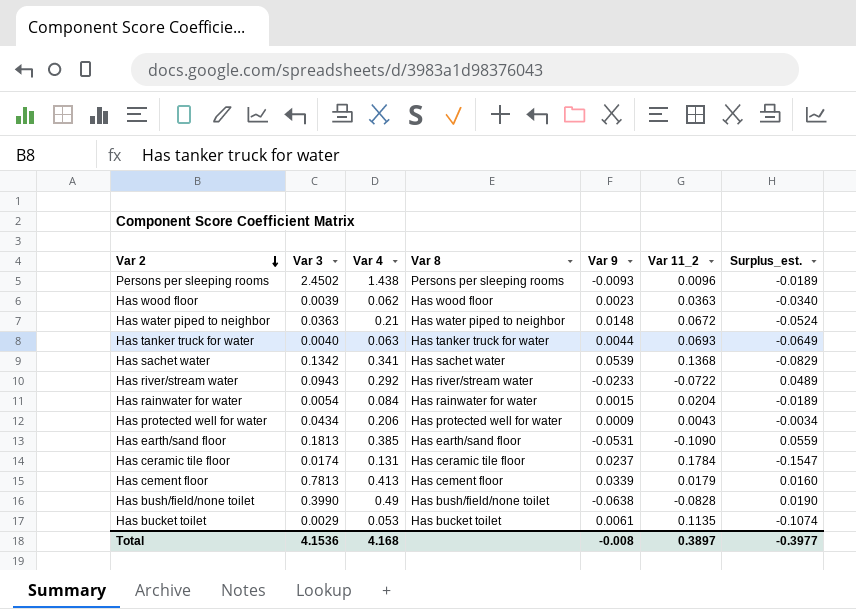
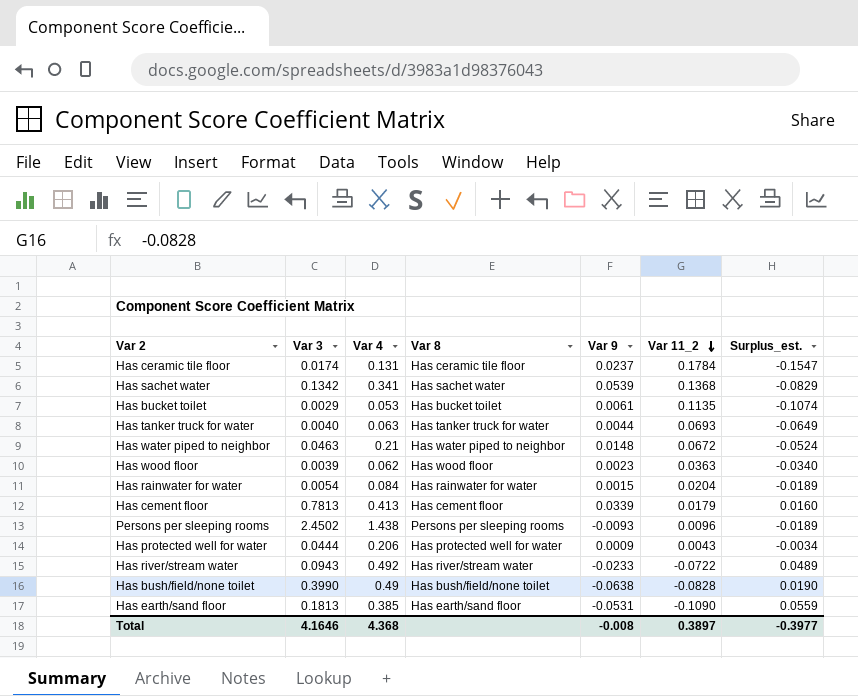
row order: Var 2 descending -> Var 11_2 descending
Has water piped to neighbor | Var 3: 0.0363 -> 0.0463
Has protected well for water | Var 3: 0.0434 -> 0.0444
Has river/stream water | Var 4: 0.292 -> 0.492
Total | Var 3: 4.1536 -> 4.1646
Total | Var 4: 4.168 -> 4.368

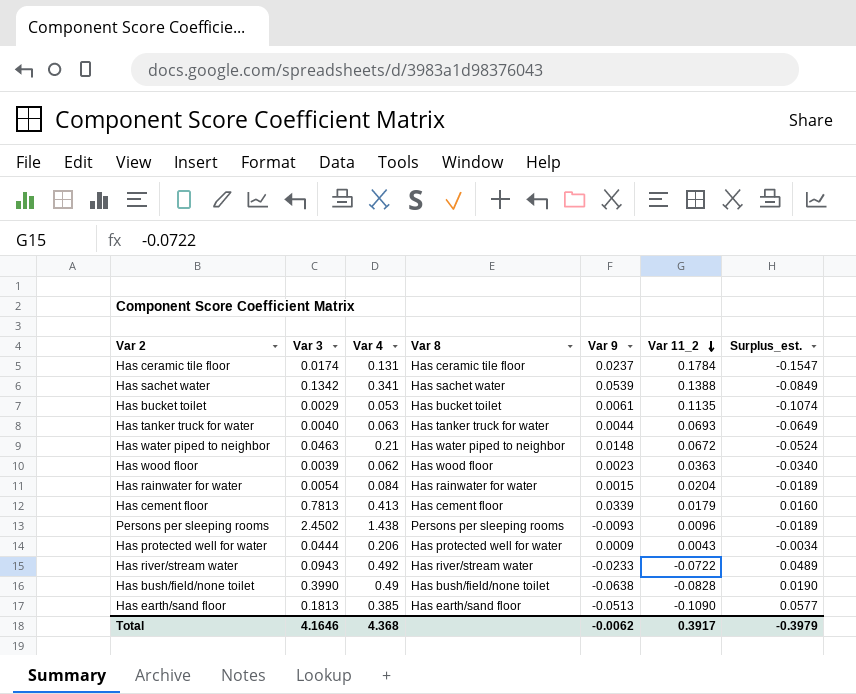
Has sachet water | Var 11_2: 0.1368 -> 0.1388
Has sachet water | Surplus_est.: -0.0829 -> -0.0849
Has earth/sand floor | Var 9: -0.0531 -> -0.0513
Has earth/sand floor | Surplus_est.: 0.0559 -> 0.0577
Total | Var 9: -0.008 -> -0.0062
Total | Var 11_2: 0.3897 -> 0.3917
Total | Surplus_est.: -0.3977 -> -0.3979

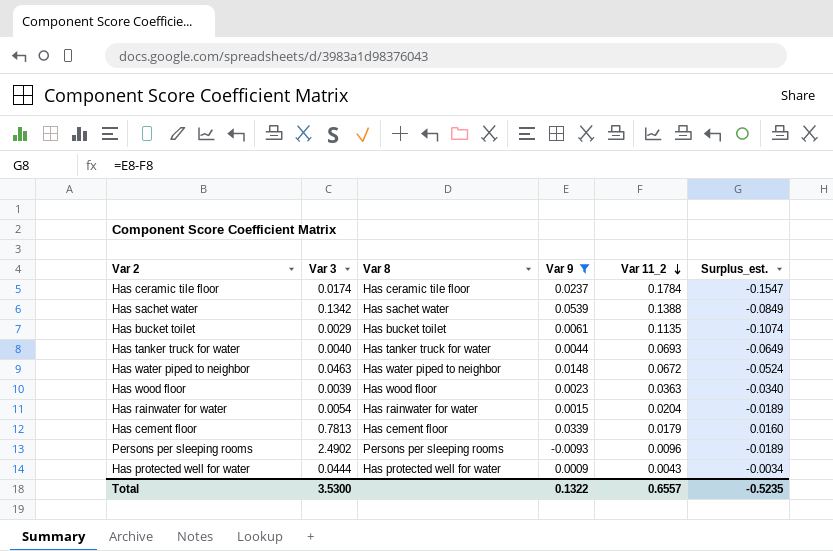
filter: none -> Var 9 >= -0.0093
column Var 4 | position: 3 -> none
Persons per sleeping rooms | Var 3: 2.4502 -> 2.4902
Total | Var 3: 4.1646 -> 3.5300
Total | Var 9: -0.0062 -> 0.1322
Total | Var 11_2: 0.3917 -> 0.6557
Total | Surplus_est.: -0.3979 -> -0.5235

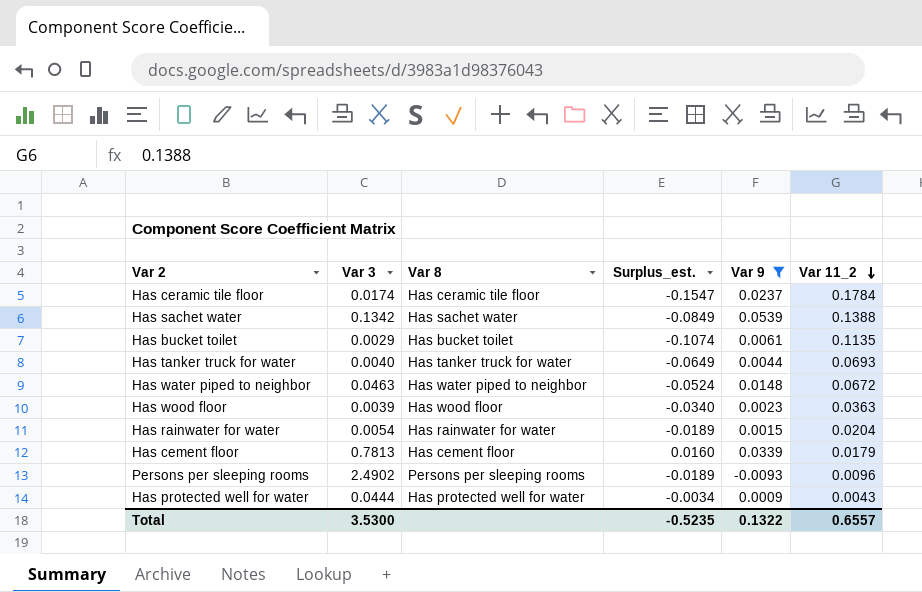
column Surplus_est. | position: 6 -> 4

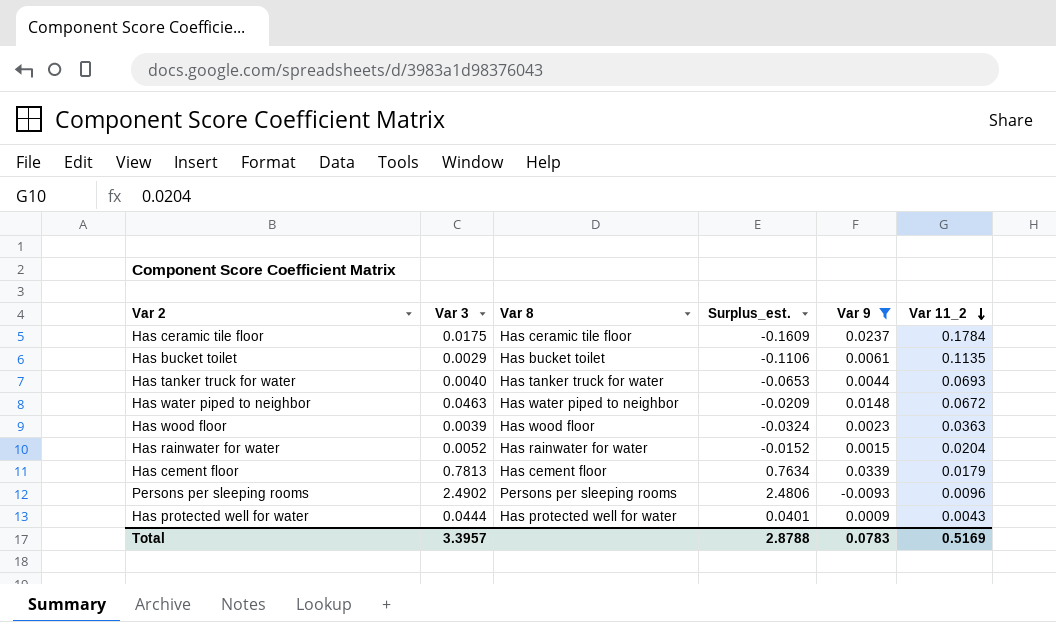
column Surplus_est. | formula: [Var 9] - [Var 11_2] -> [Var 3] - [Var 11_2]
row Has sachet water: 0.1342 | Has sachet water | -0.0849 | 0.0539 | 0.1388 -> none
Has ceramic tile floor | Var 3: 0.0174 -> 0.0175
Has rainwater for water | Var 3: 0.0054 -> 0.0052
Total | Var 3: 3.5300 -> 3.3957
Total | Surplus_est.: -0.5235 -> 2.8788
Total | Var 9: 0.1322 -> 0.0783
Total | Var 11_2: 0.6557 -> 0.5169

